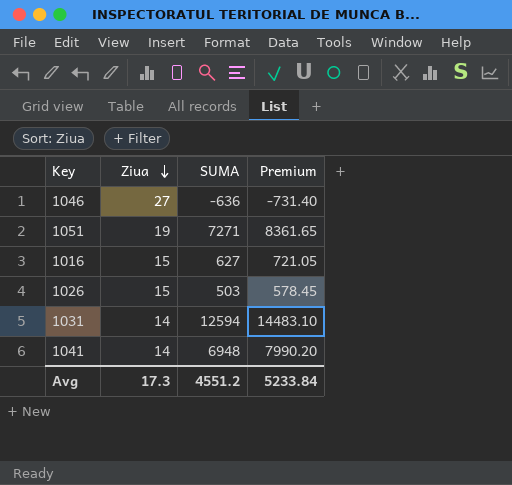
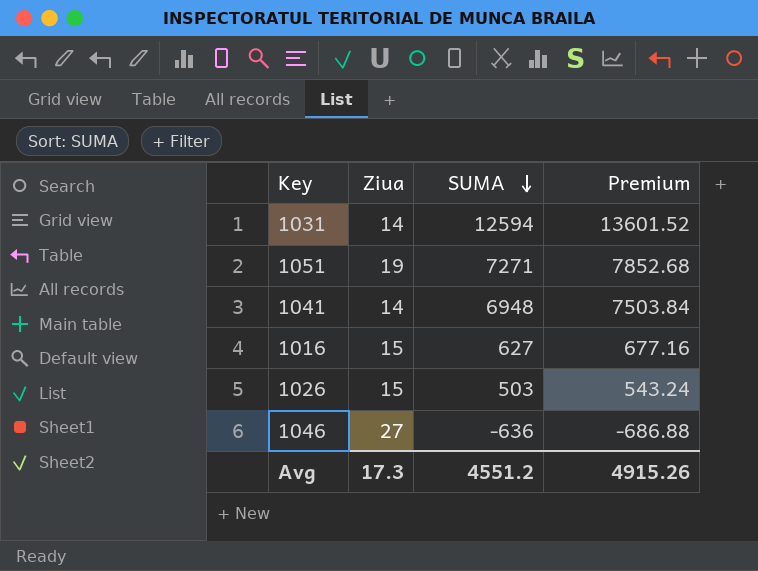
row order: Ziua descending -> SUMA descending
column Premium | formula: [SUMA] * 1.15 -> [SUMA] * 1.08
Avg | Premium: 5233.84 -> 4915.26

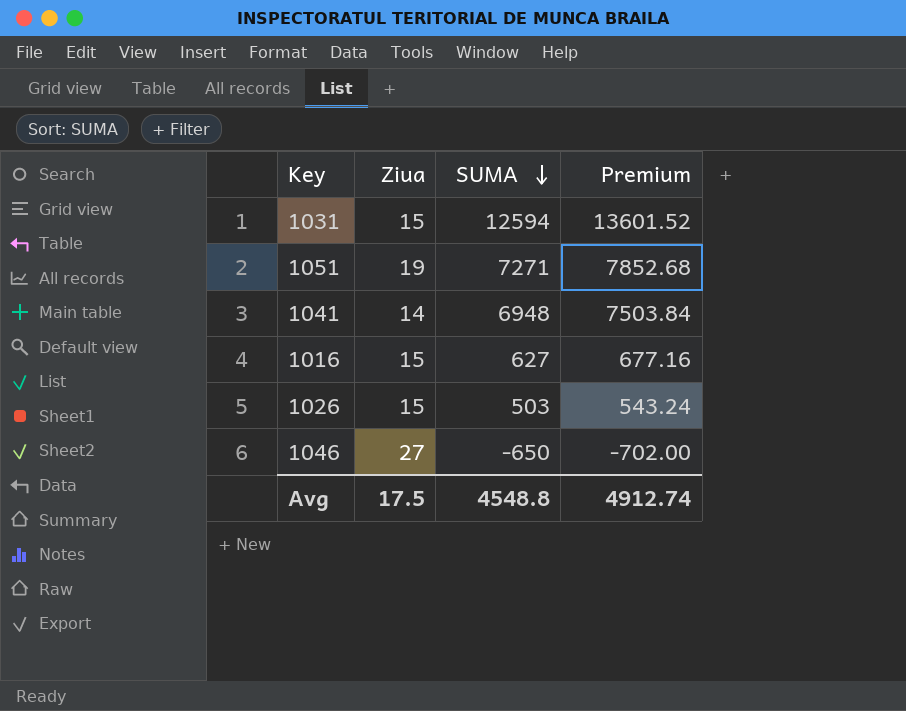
1031 | Ziua: 14 -> 15
1046 | SUMA: -636 -> -650
1046 | Premium: -686.88 -> -702.00
Avg | Ziua: 17.3 -> 17.5
Avg | SUMA: 4551.2 -> 4548.8
Avg | Premium: 4915.26 -> 4912.74

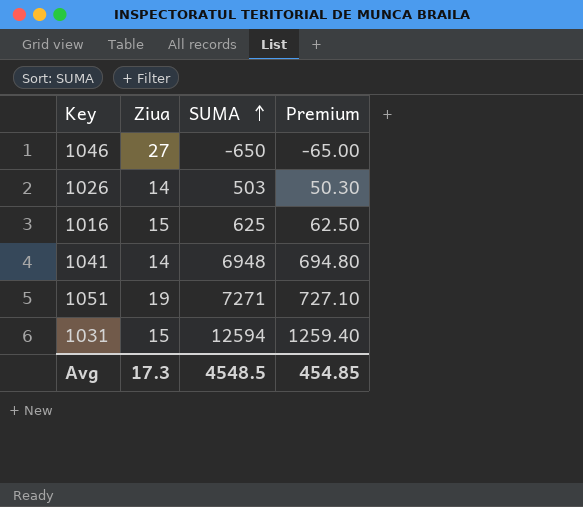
row order: SUMA descending -> SUMA ascending
column Premium | formula: [SUMA] * 1.08 -> [SUMA] * 0.1
1026 | Ziua: 15 -> 14
1016 | SUMA: 627 -> 625
Avg | Ziua: 17.5 -> 17.3
Avg | SUMA: 4548.8 -> 4548.5
Avg | Premium: 4912.74 -> 454.85

